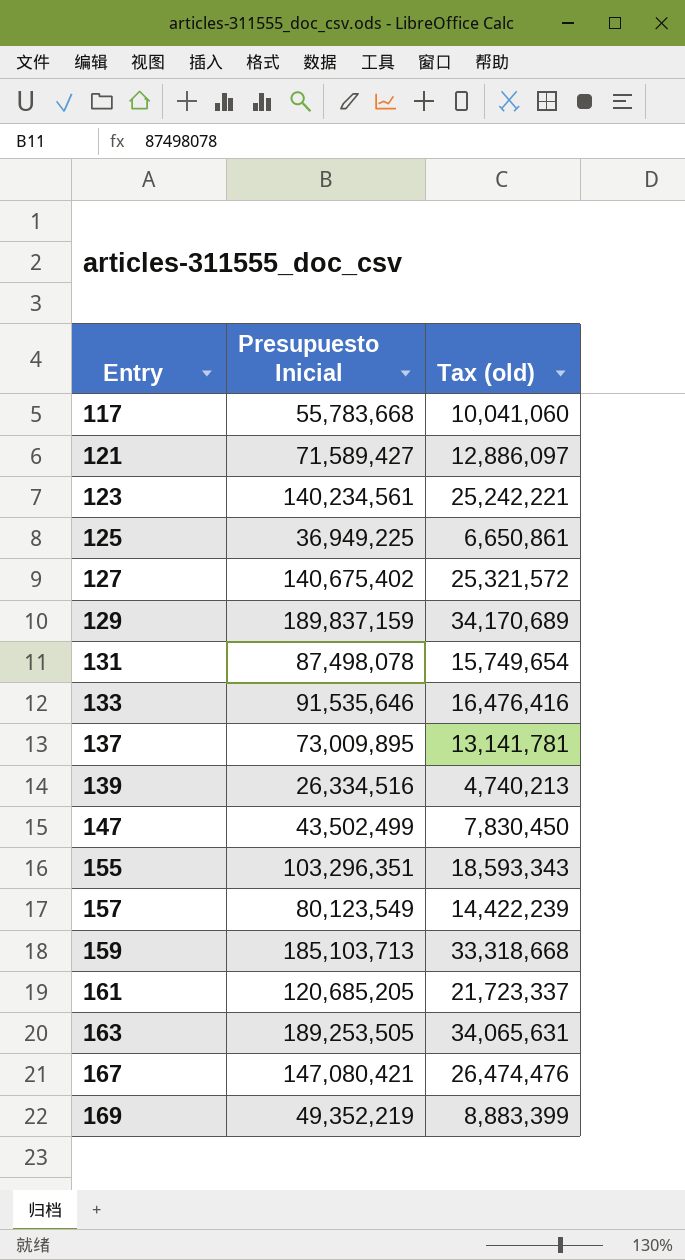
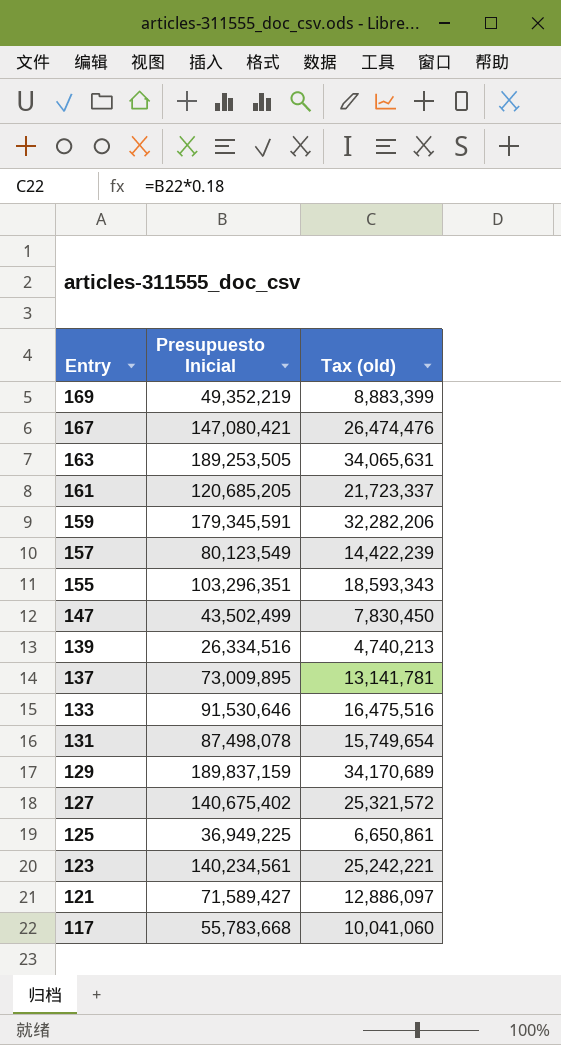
row order: Entry ascending -> Entry descending
159 | Presupuesto Inicial: 185,103,713 -> 179,345,591
159 | Tax (old): 33,318,668 -> 32,282,206
133 | Presupuesto Inicial: 91,535,646 -> 91,530,646
133 | Tax (old): 16,476,416 -> 16,475,516

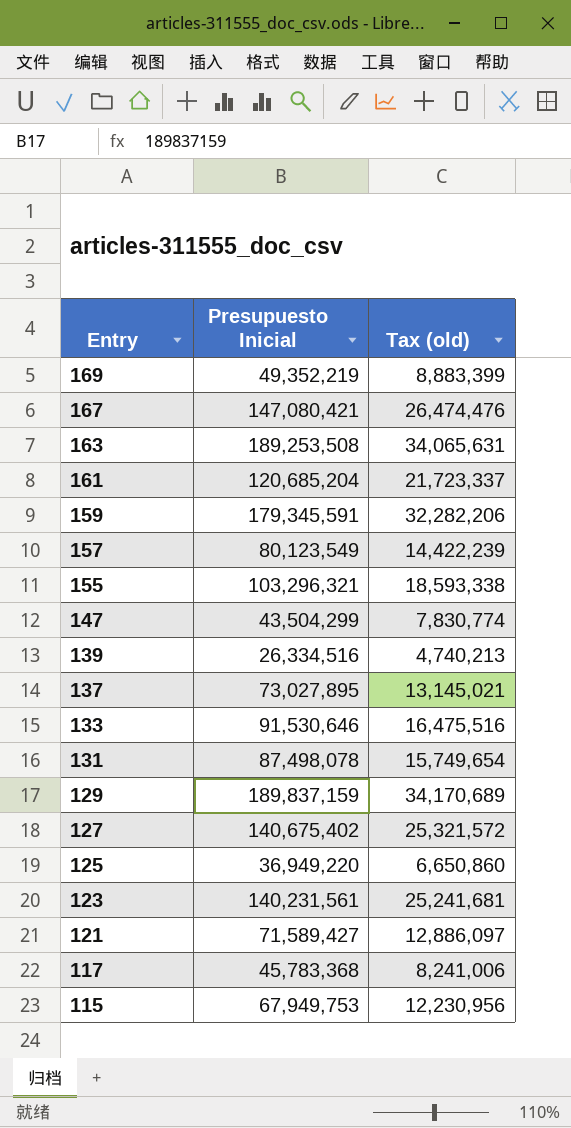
163 | Presupuesto Inicial: 189,253,505 -> 189,253,508
161 | Presupuesto Inicial: 120,685,205 -> 120,685,204
155 | Presupuesto Inicial: 103,296,351 -> 103,296,321
155 | Tax (old): 18,593,343 -> 18,593,338
147 | Presupuesto Inicial: 43,502,499 -> 43,504,299
147 | Tax (old): 7,830,450 -> 7,830,774
137 | Presupuesto Inicial: 73,009,895 -> 73,027,895
137 | Tax (old): 13,141,781 -> 13,145,021
125 | Presupuesto Inicial: 36,949,225 -> 36,949,220
125 | Tax (old): 6,650,861 -> 6,650,860
123 | Presupuesto Inicial: 140,234,561 -> 140,231,561
123 | Tax (old): 25,242,221 -> 25,241,681
117 | Presupuesto Inicial: 55,783,668 -> 45,783,368
117 | Tax (old): 10,041,060 -> 8,241,006
row 115: none -> 67,949,753 | 12,230,956

